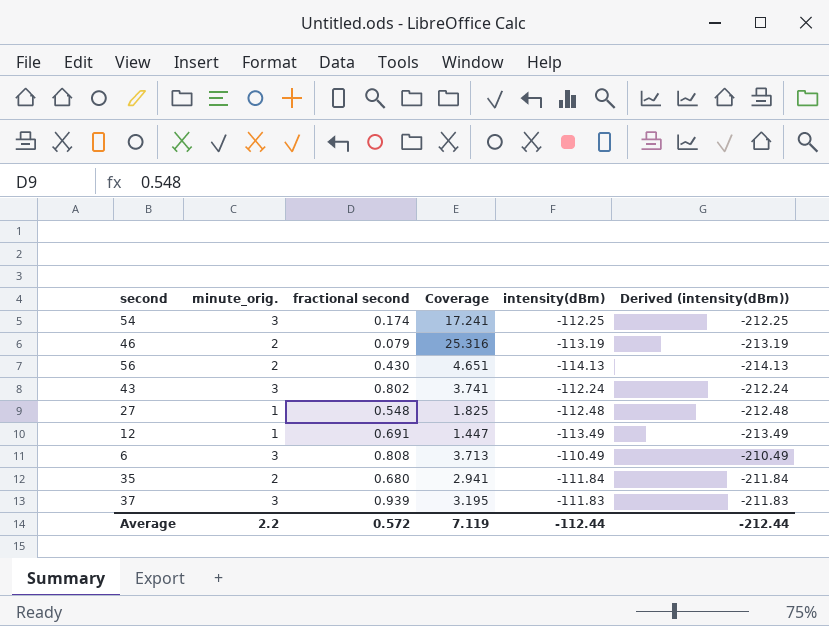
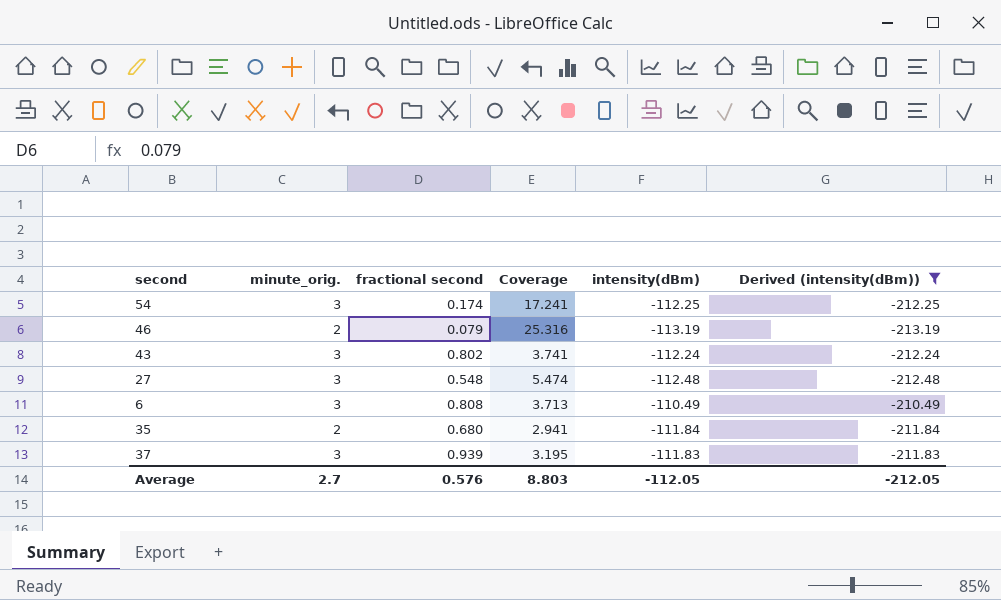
filter: none -> Derived (intensity(dBm)) >= -213.19
27 | minute_orig.: 1 -> 3
27 | Coverage: 1.825 -> 5.474
Average | minute_orig.: 2.2 -> 2.7
Average | fractional second: 0.572 -> 0.576
Average | Coverage: 7.119 -> 8.803
Average | intensity(dBm): -112.44 -> -112.05
Average | Derived (intensity(dBm)): -212.44 -> -212.05

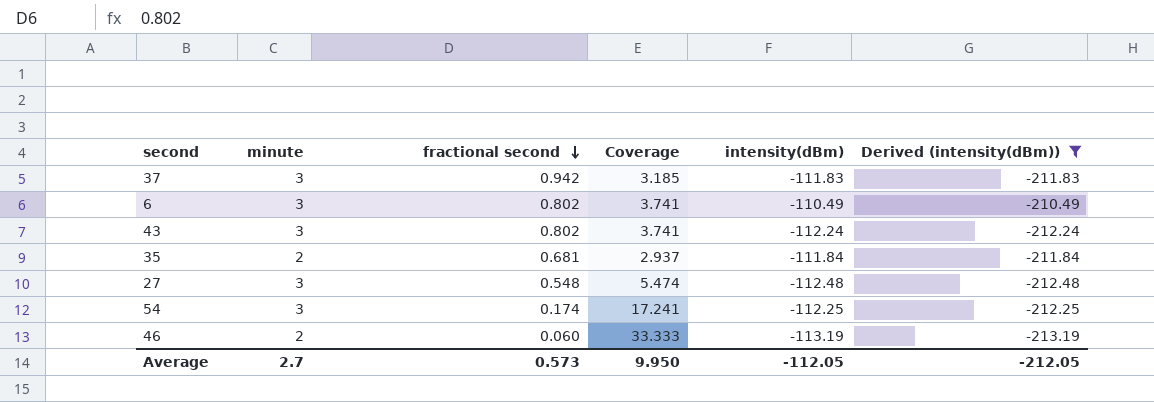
row order: none -> fractional second descending
column name: minute_orig. -> minute
37 | fractional second: 0.939 -> 0.942
37 | Coverage: 3.195 -> 3.185
6 | fractional second: 0.808 -> 0.802
6 | Coverage: 3.713 -> 3.741
35 | fractional second: 0.680 -> 0.681
35 | Coverage: 2.941 -> 2.937
46 | fractional second: 0.079 -> 0.060
46 | Coverage: 25.316 -> 33.333
Average | fractional second: 0.576 -> 0.573
Average | Coverage: 8.803 -> 9.950

